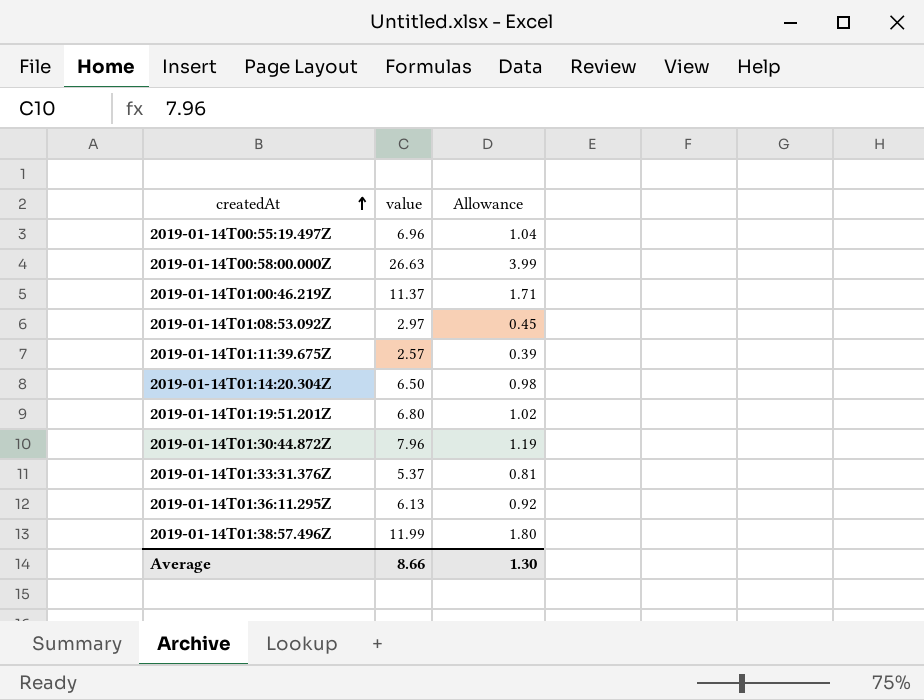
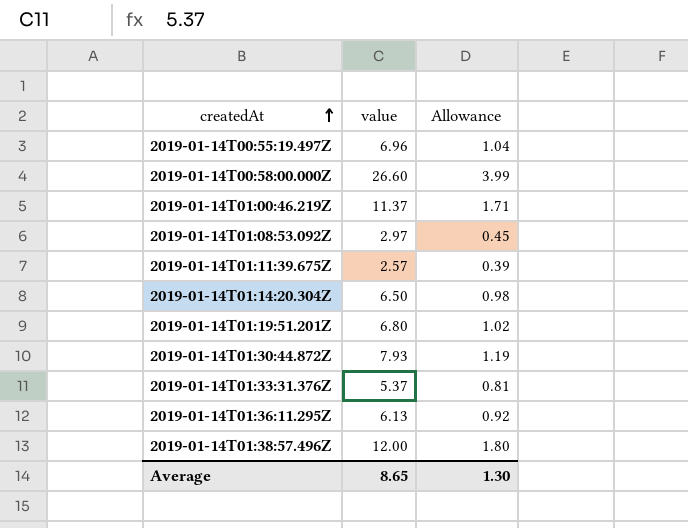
2019-01-14T00:58:00.000Z | value: 26.63 -> 26.60
2019-01-14T01:30:44.872Z | value: 7.96 -> 7.93
2019-01-14T01:38:57.496Z | value: 11.99 -> 12.00
Average | value: 8.66 -> 8.65

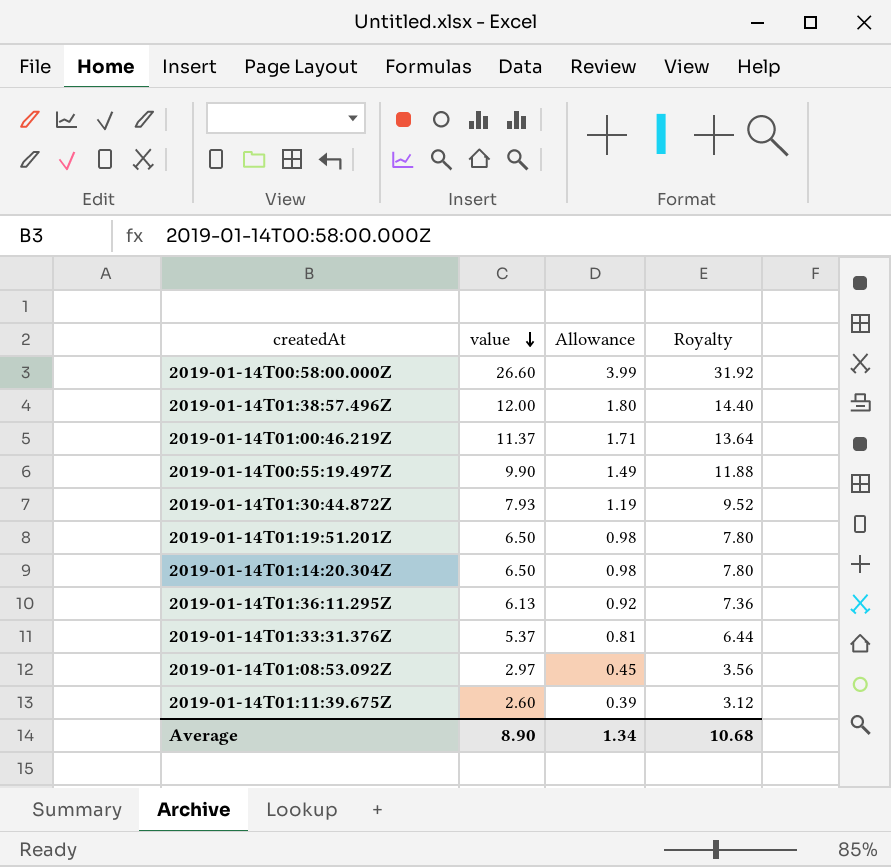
row order: createdAt ascending -> value descending
column Royalty | formula: none -> [value] * 1.2
2019-01-14T00:55:19.497Z | value: 6.96 -> 9.90
2019-01-14T00:55:19.497Z | Allowance: 1.04 -> 1.49
2019-01-14T01:19:51.201Z | value: 6.80 -> 6.50
2019-01-14T01:19:51.201Z | Allowance: 1.02 -> 0.98
2019-01-14T01:11:39.675Z | value: 2.57 -> 2.60
Average | value: 8.65 -> 8.90
Average | Allowance: 1.30 -> 1.34

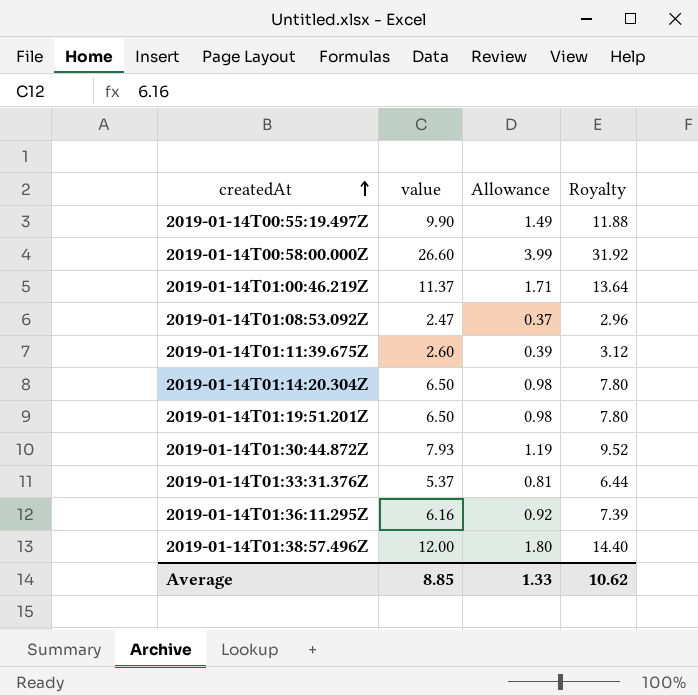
row order: value descending -> createdAt ascending
2019-01-14T01:08:53.092Z | value: 2.97 -> 2.47
2019-01-14T01:08:53.092Z | Allowance: 0.45 -> 0.37
2019-01-14T01:08:53.092Z | Royalty: 3.56 -> 2.96
2019-01-14T01:36:11.295Z | value: 6.13 -> 6.16
2019-01-14T01:36:11.295Z | Royalty: 7.36 -> 7.39
Average | value: 8.90 -> 8.85
Average | Allowance: 1.34 -> 1.33
Average | Royalty: 10.68 -> 10.62

